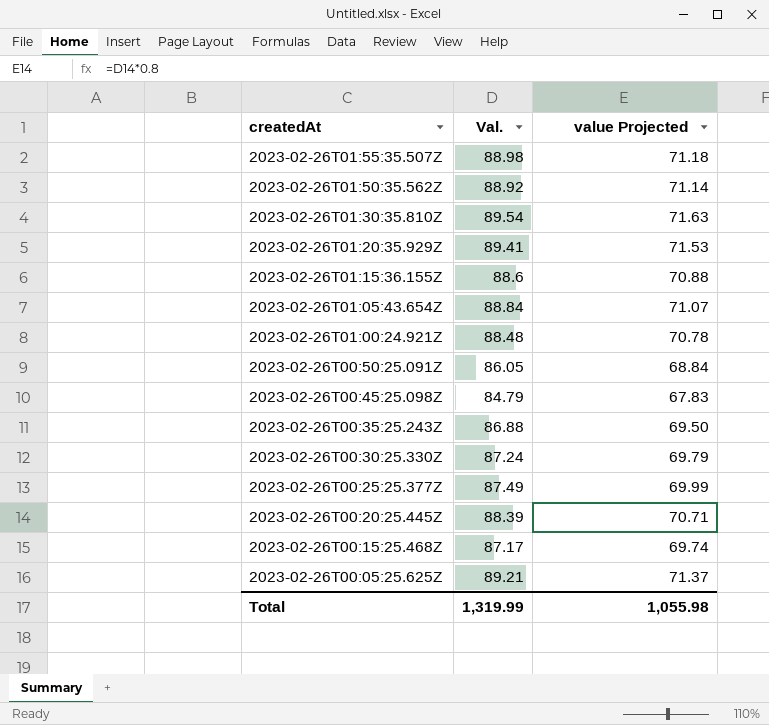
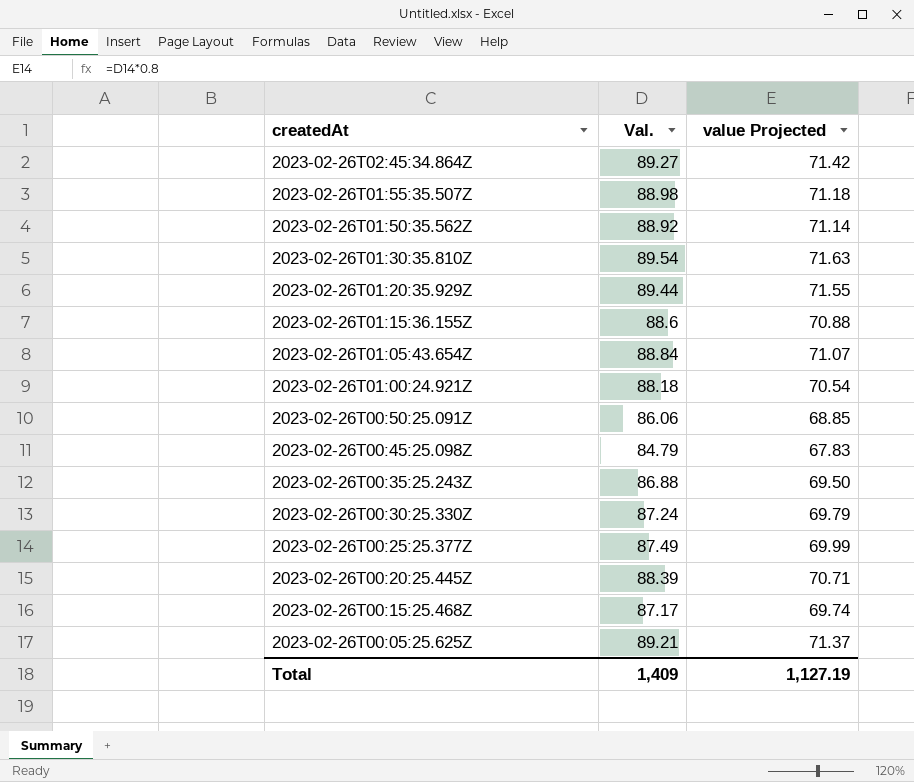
row 2023-02-26T02:45:34.864Z: none -> 89.27 | 71.42
2023-02-26T01:20:35.929Z | Val.: 89.41 -> 89.44
2023-02-26T01:20:35.929Z | value Projected: 71.53 -> 71.55
2023-02-26T01:00:24.921Z | Val.: 88.48 -> 88.18
2023-02-26T01:00:24.921Z | value Projected: 70.78 -> 70.54
2023-02-26T00:50:25.091Z | Val.: 86.05 -> 86.06
2023-02-26T00:50:25.091Z | value Projected: 68.84 -> 68.85
Total | Val.: 1,319.99 -> 1,409
Total | value Projected: 1,055.98 -> 1,127.19

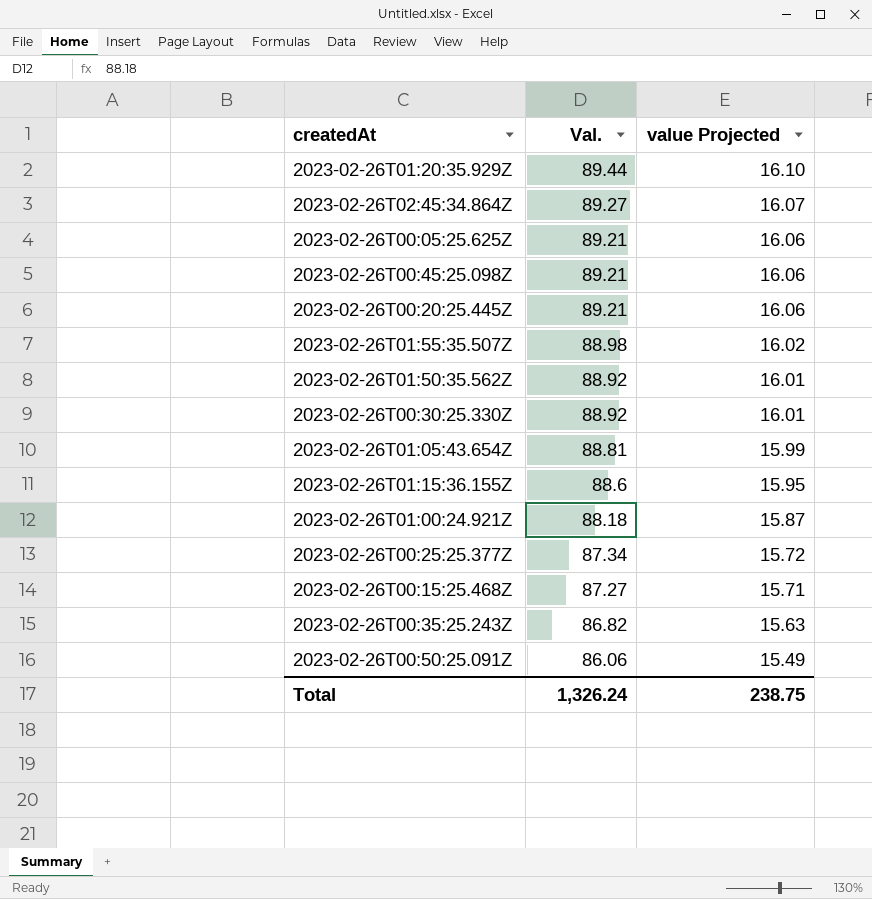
row order: createdAt descending -> Val. descending
column value Projected | formula: [Val.] * 0.8 -> [Val.] * 0.18
row 2023-02-26T01:30:35.810Z: 89.54 | 71.63 -> none
2023-02-26T00:45:25.098Z | Val.: 84.79 -> 89.21
2023-02-26T00:20:25.445Z | Val.: 88.39 -> 89.21
2023-02-26T00:30:25.330Z | Val.: 87.24 -> 88.92
2023-02-26T01:05:43.654Z | Val.: 88.84 -> 88.81
2023-02-26T00:25:25.377Z | Val.: 87.49 -> 87.34
2023-02-26T00:15:25.468Z | Val.: 87.17 -> 87.27
2023-02-26T00:35:25.243Z | Val.: 86.88 -> 86.82
Total | Val.: 1,409 -> 1,326.24
Total | value Projected: 1,127.19 -> 238.75

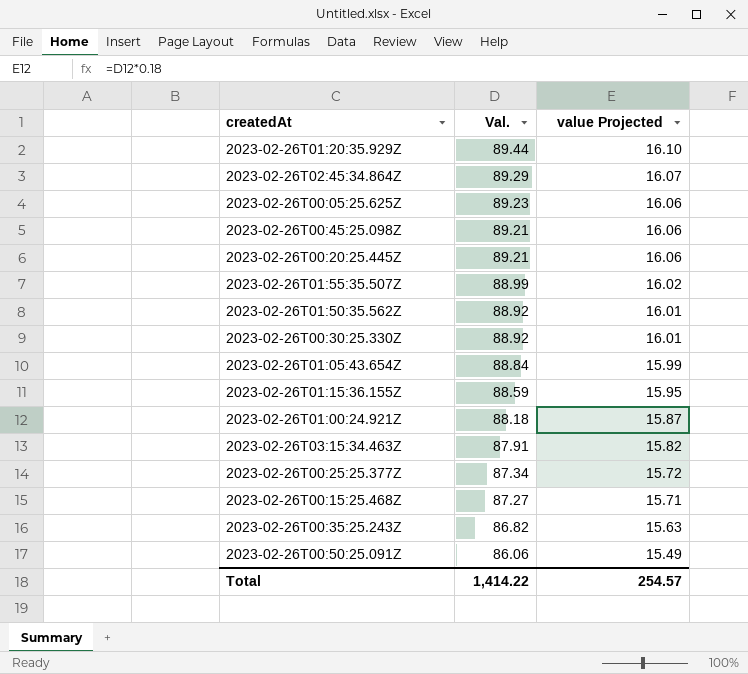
2023-02-26T02:45:34.864Z | Val.: 89.27 -> 89.29
2023-02-26T00:05:25.625Z | Val.: 89.21 -> 89.23
2023-02-26T01:55:35.507Z | Val.: 88.98 -> 88.99
2023-02-26T01:05:43.654Z | Val.: 88.81 -> 88.84
2023-02-26T01:15:36.155Z | Val.: 88.6 -> 88.59
row 2023-02-26T03:15:34.463Z: none -> 87.91 | 15.82
Total | Val.: 1,326.24 -> 1,414.22
Total | value Projected: 238.75 -> 254.57

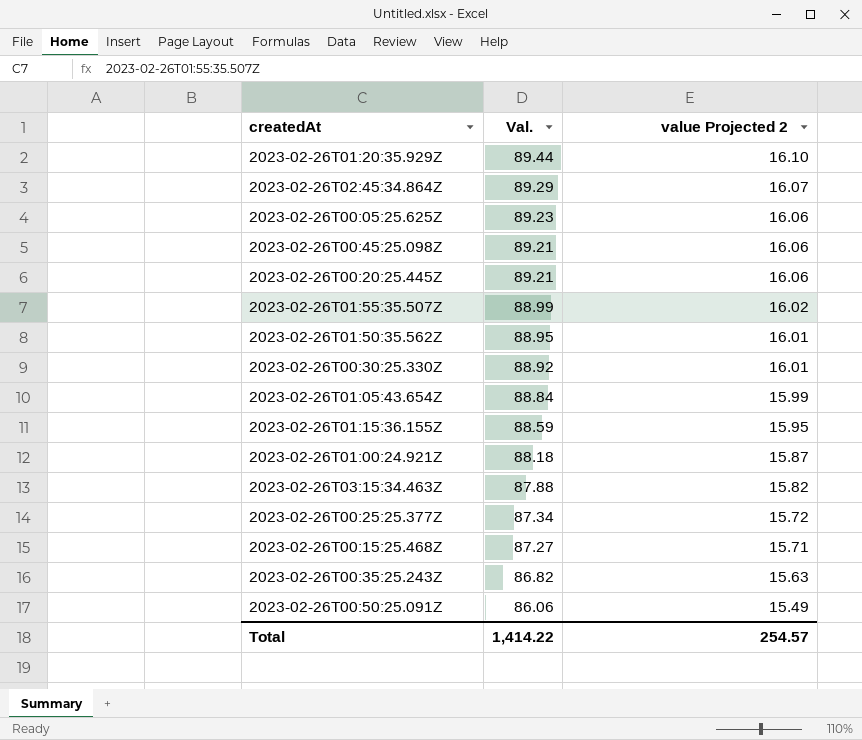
column name: value Projected -> value Projected 2
2023-02-26T01:50:35.562Z | Val.: 88.92 -> 88.95
2023-02-26T03:15:34.463Z | Val.: 87.91 -> 87.88

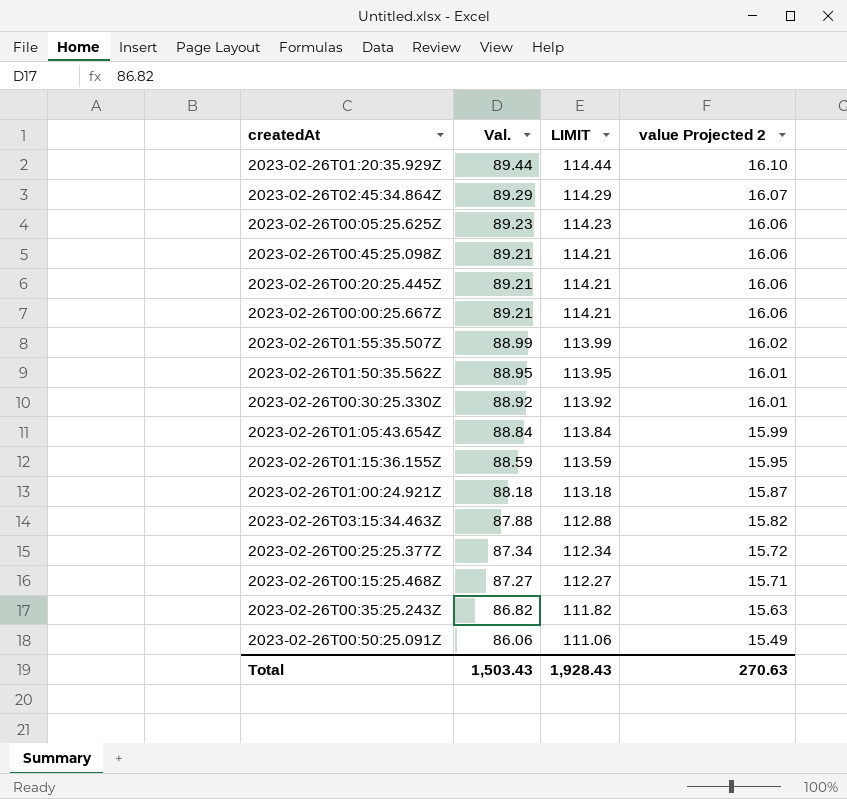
column LIMIT | formula: none -> [Val.] + 25
row 2023-02-26T00:00:25.667Z: none -> 89.21 | 114.21 | 16.06
Total | Val.: 1,414.22 -> 1,503.43
Total | value Projected 2: 254.57 -> 270.63

